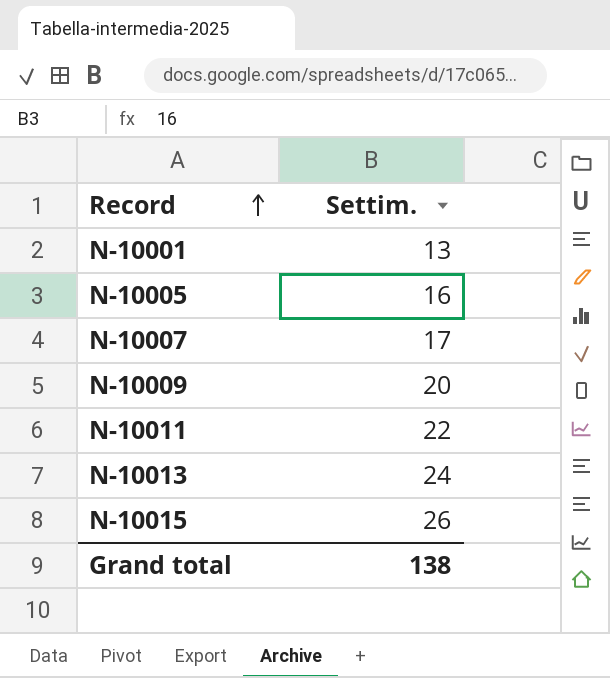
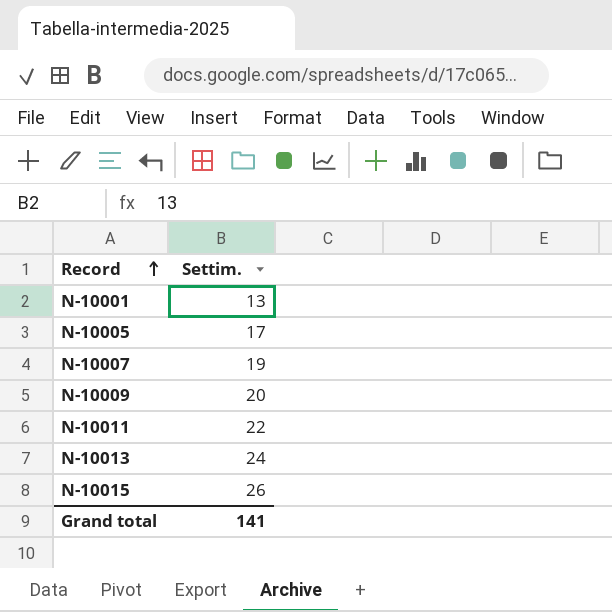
N-10005 | Settim.: 16 -> 17
N-10007 | Settim.: 17 -> 19
Grand total | Settim.: 138 -> 141

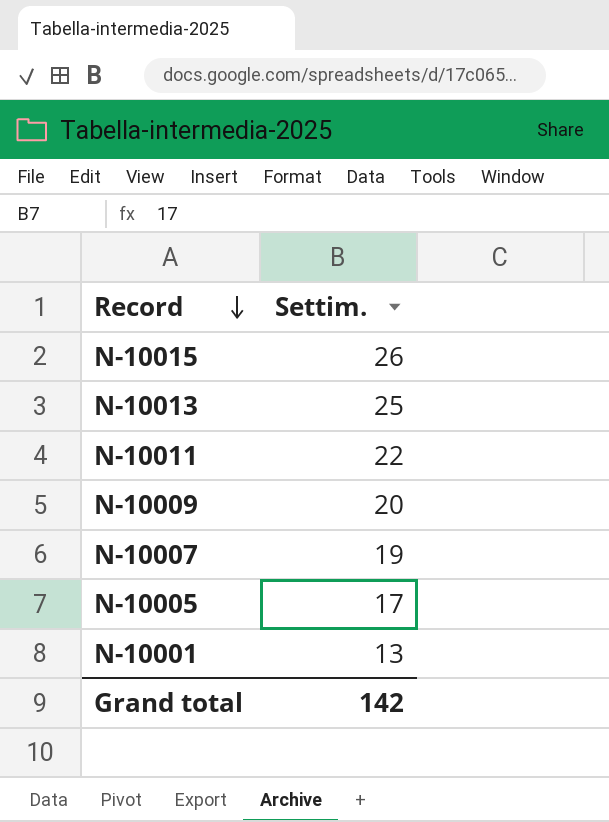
row order: Record ascending -> Record descending
N-10013 | Settim.: 24 -> 25
Grand total | Settim.: 141 -> 142

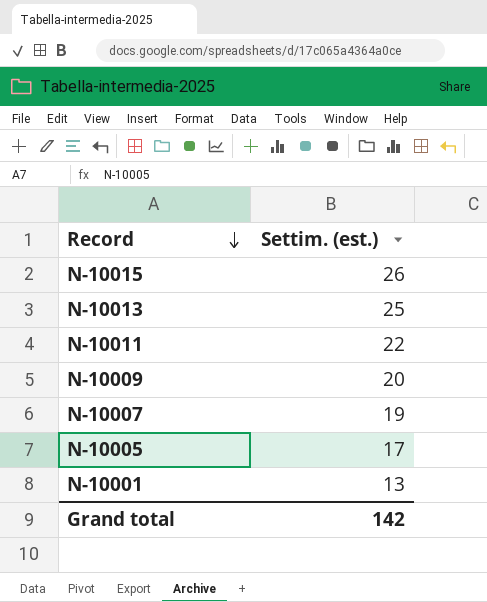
column name: Settim. -> Settim. (est.)

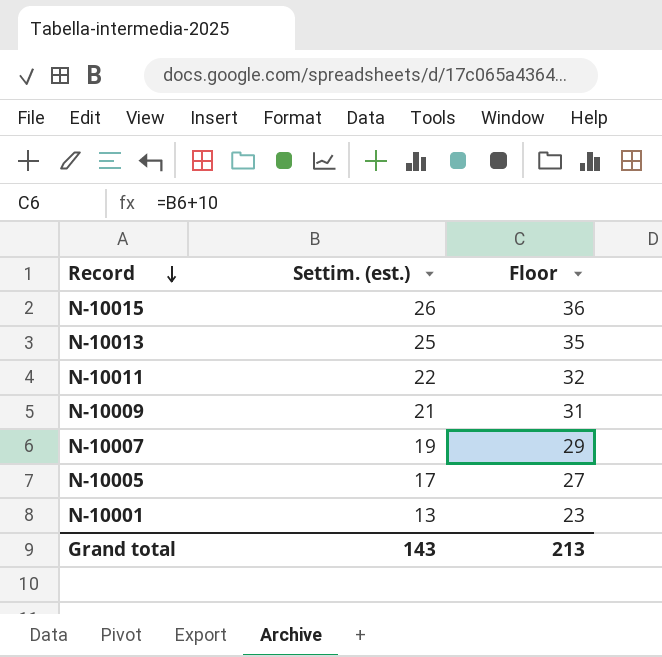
column Floor | formula: none -> [Settim. (est.)] + 10
N-10009 | Settim. (est.): 20 -> 21
Grand total | Settim. (est.): 142 -> 143

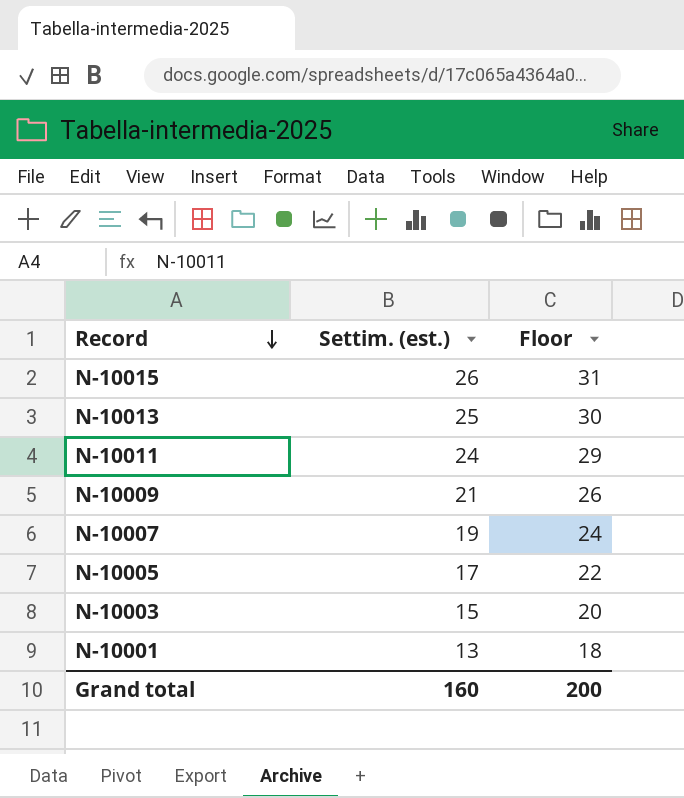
column Floor | formula: [Settim. (est.)] + 10 -> [Settim. (est.)] + 5
N-10011 | Settim. (est.): 22 -> 24
row N-10003: none -> 15 | 20
Grand total | Settim. (est.): 143 -> 160
Grand total | Floor: 213 -> 200

